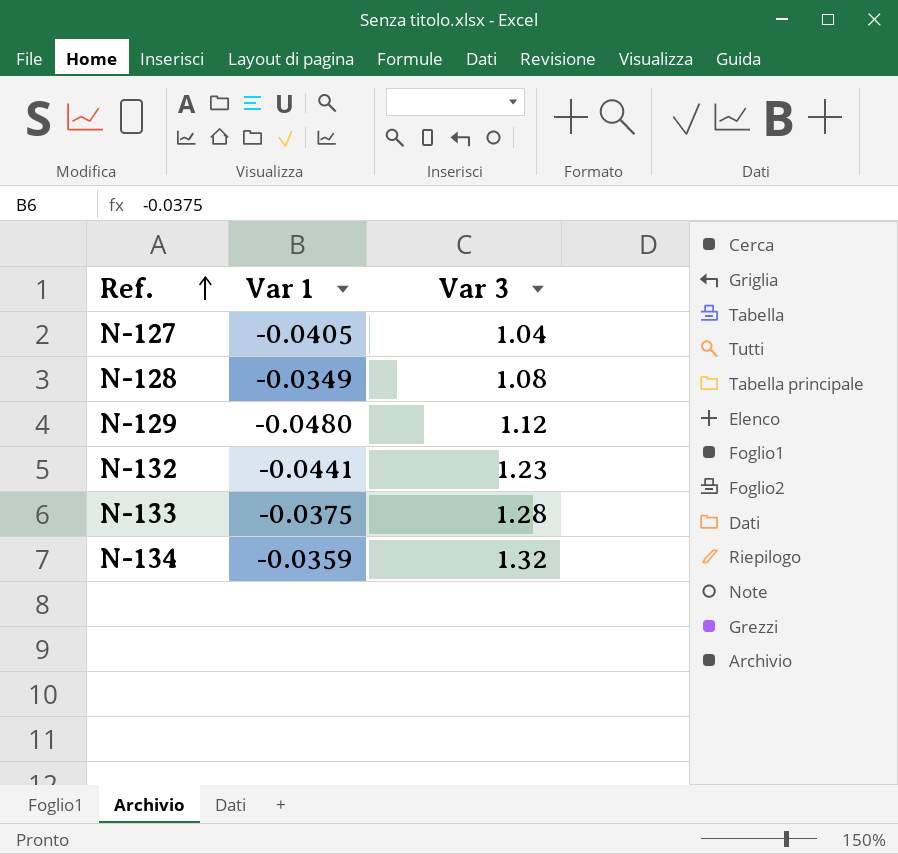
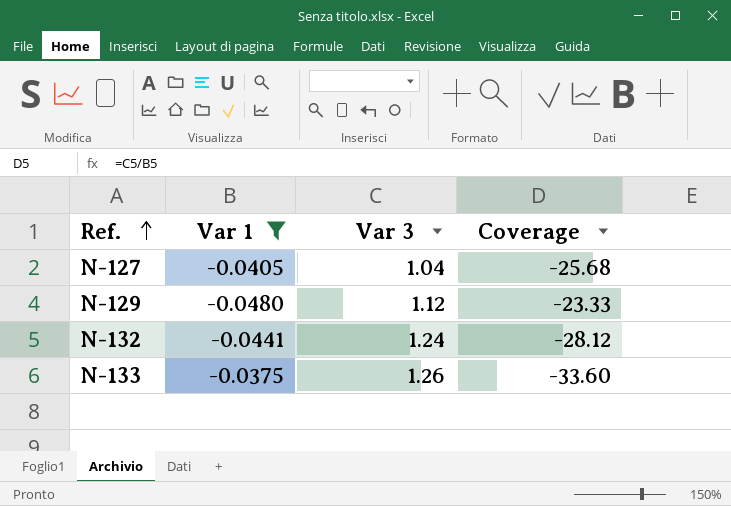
filter: none -> Var 1 <= -0.0375
column Coverage | formula: none -> [Var 3] / [Var 1]
N-132 | Var 3: 1.23 -> 1.24
N-133 | Var 3: 1.28 -> 1.26

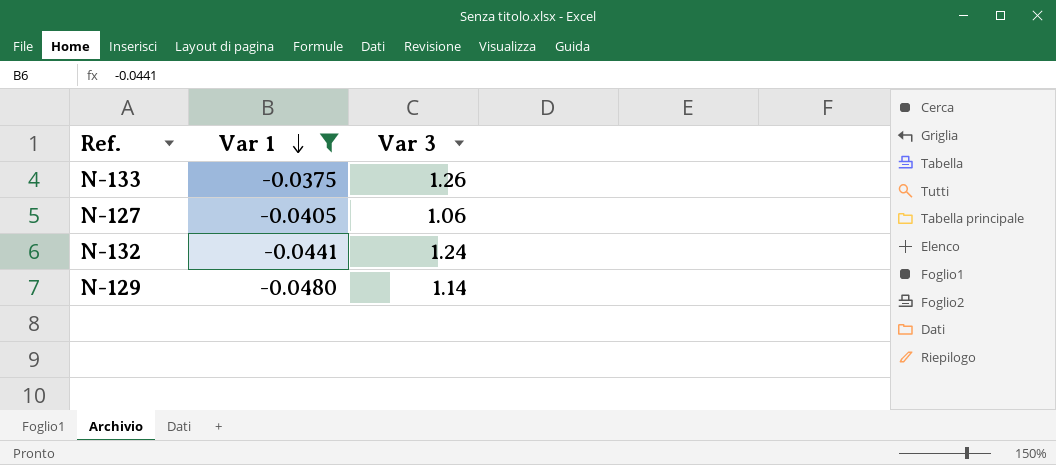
row order: Ref. ascending -> Var 1 descending
column Coverage | formula: [Var 3] / [Var 1] -> none
N-127 | Var 3: 1.04 -> 1.06
N-129 | Var 3: 1.12 -> 1.14

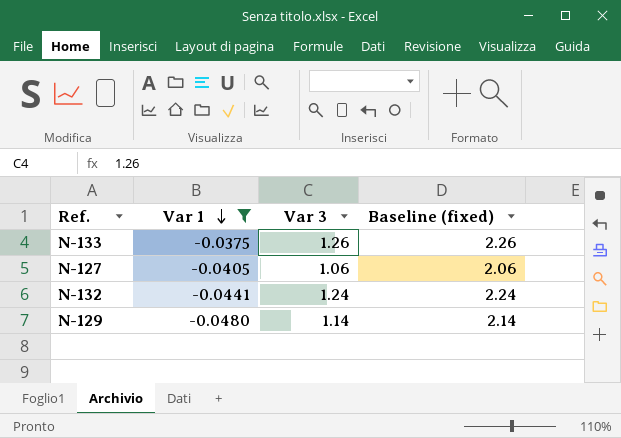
column Baseline (fixed) | formula: none -> [Var 3] + 1

